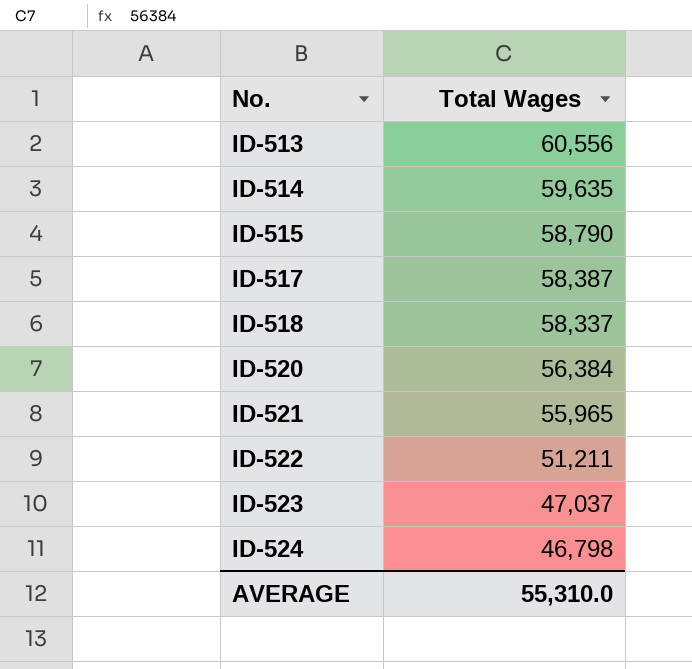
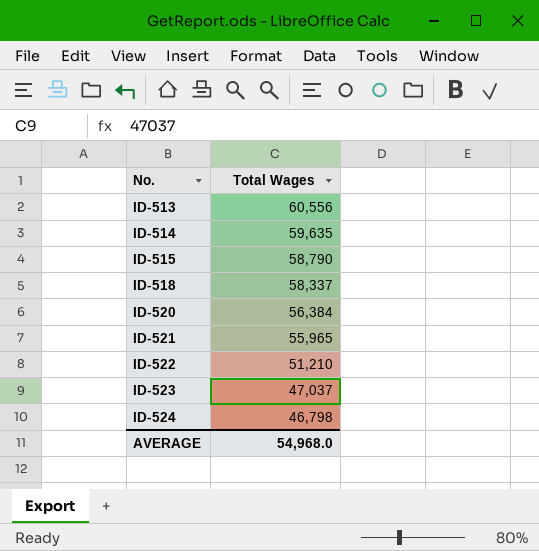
row ID-517: 58,387 -> none
ID-522 | Total Wages: 51,211 -> 51,210
AVERAGE | Total Wages: 55,310.0 -> 54,968.0

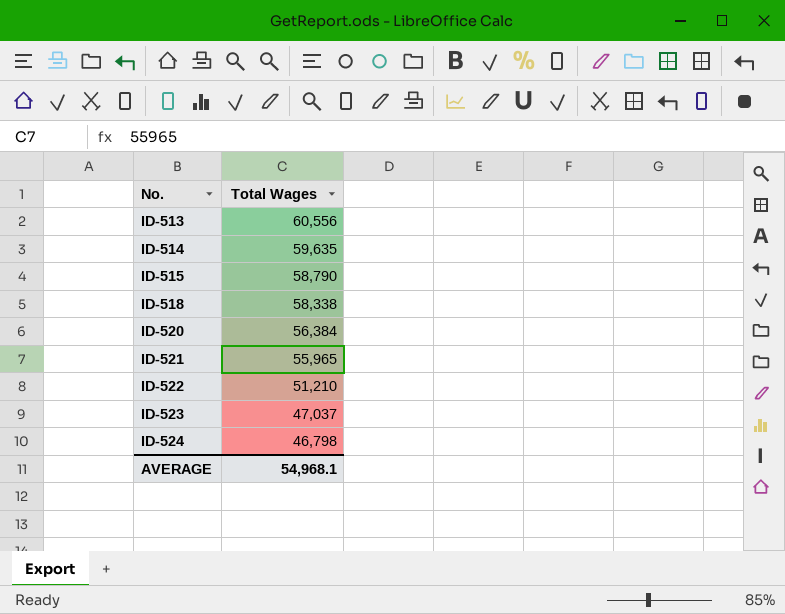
ID-518 | Total Wages: 58,337 -> 58,338
AVERAGE | Total Wages: 54,968.0 -> 54,968.1

